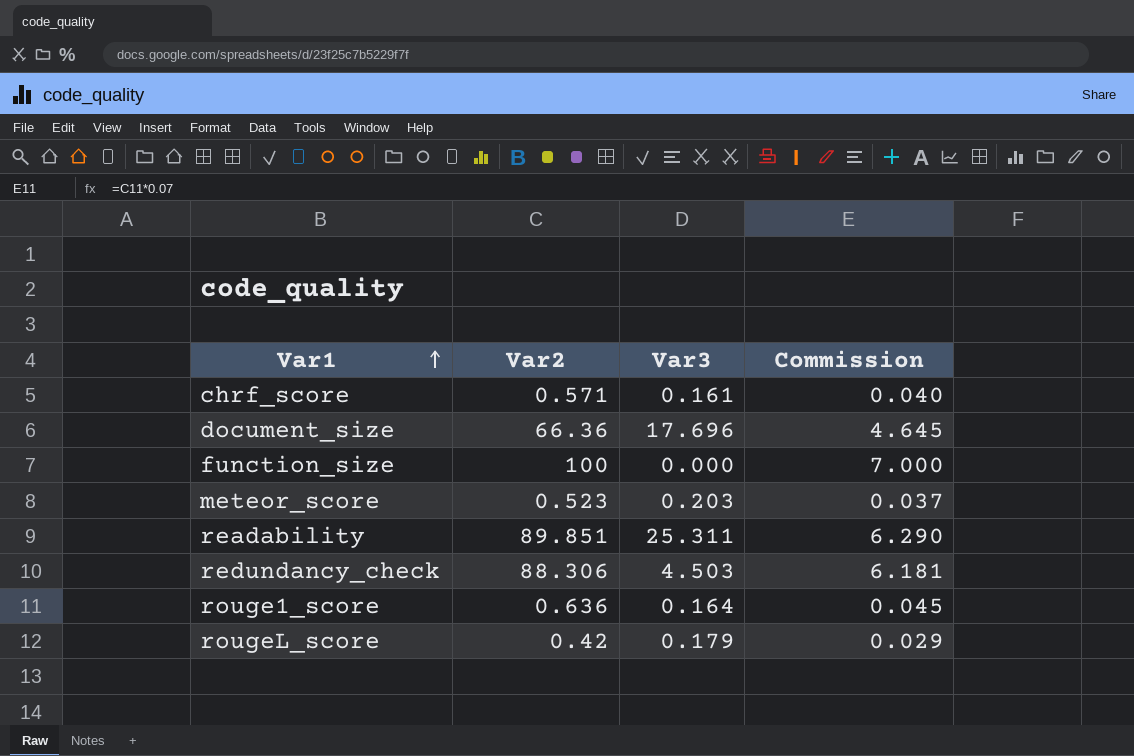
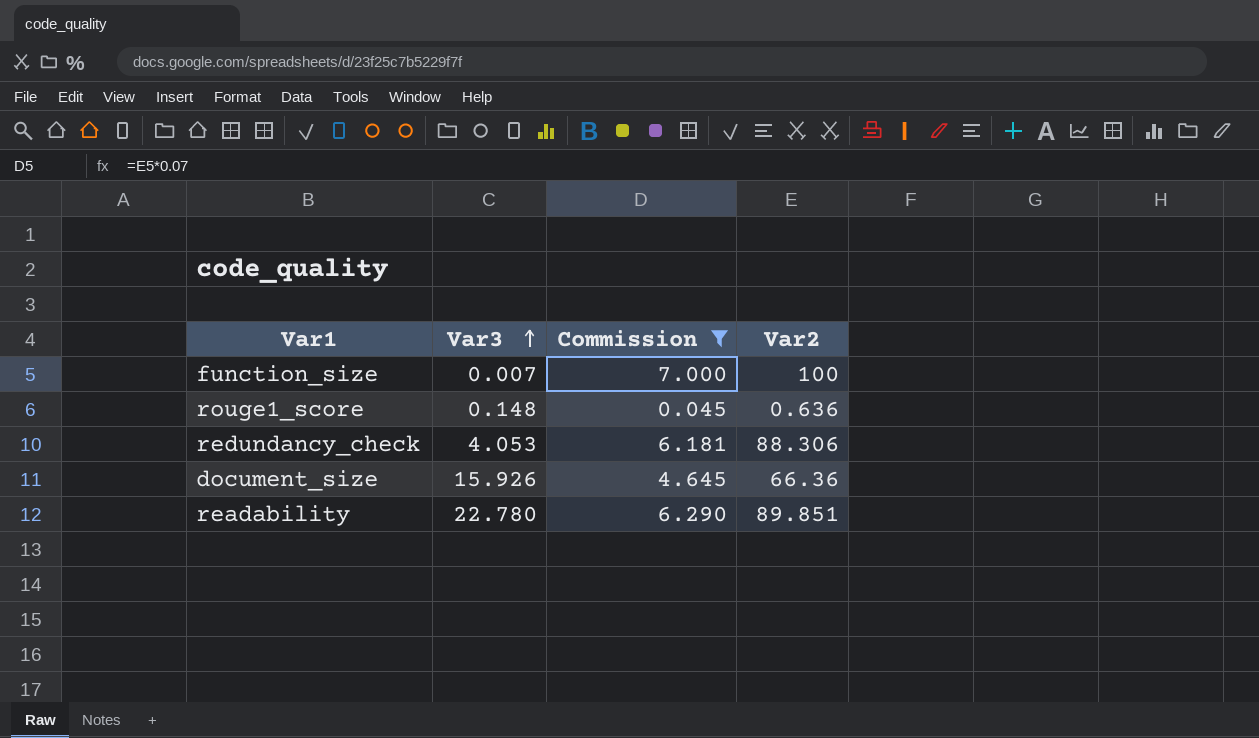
filter: none -> Commission >= 0.045
row order: Var1 ascending -> Var3 ascending
column Var2 | position: 2 -> 4
function_size | Var3: 0.000 -> 0.007
rouge1_score | Var3: 0.164 -> 0.148
redundancy_check | Var3: 4.503 -> 4.053
document_size | Var3: 17.696 -> 15.926
readability | Var3: 25.311 -> 22.780

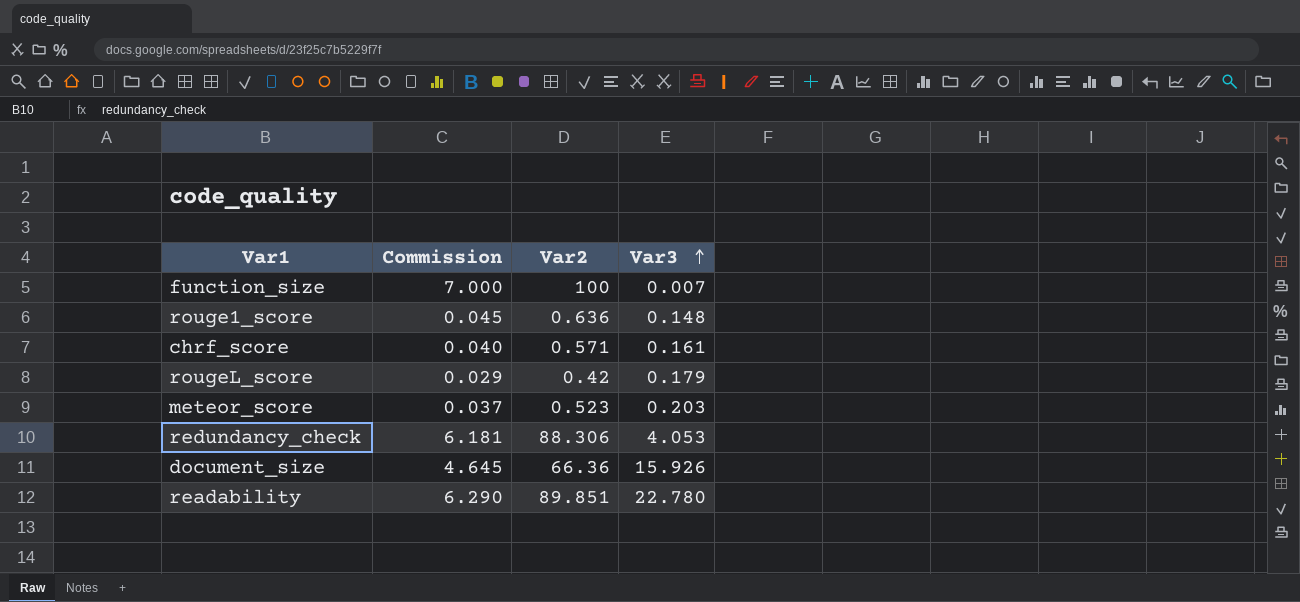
filter: Commission >= 0.045 -> none
column Var3 | position: 2 -> 4

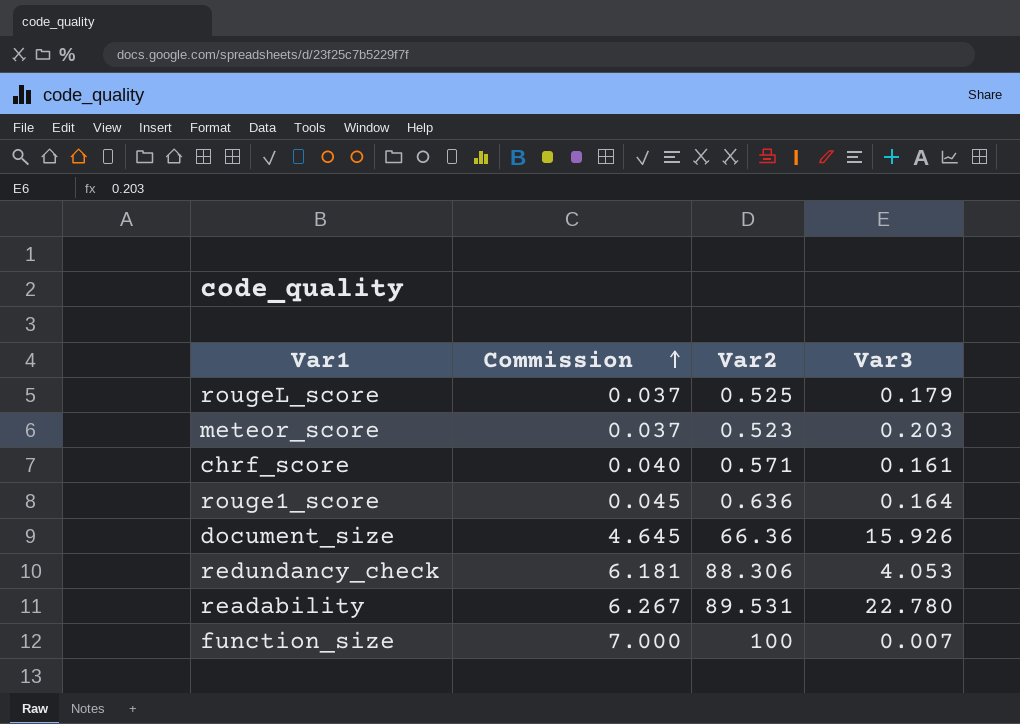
row order: Var3 ascending -> Commission ascending
rougeL_score | Commission: 0.029 -> 0.037
rougeL_score | Var2: 0.42 -> 0.525
rouge1_score | Var3: 0.148 -> 0.164
readability | Commission: 6.290 -> 6.267
readability | Var2: 89.851 -> 89.531

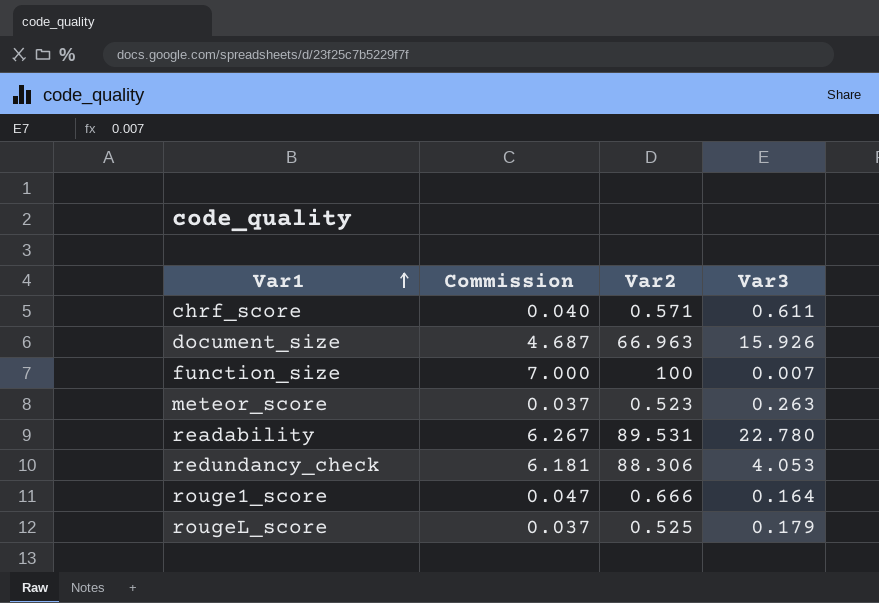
row order: Commission ascending -> Var1 ascending
chrf_score | Var3: 0.161 -> 0.611
document_size | Commission: 4.645 -> 4.687
document_size | Var2: 66.36 -> 66.963
meteor_score | Var3: 0.203 -> 0.263
rouge1_score | Commission: 0.045 -> 0.047
rouge1_score | Var2: 0.636 -> 0.666

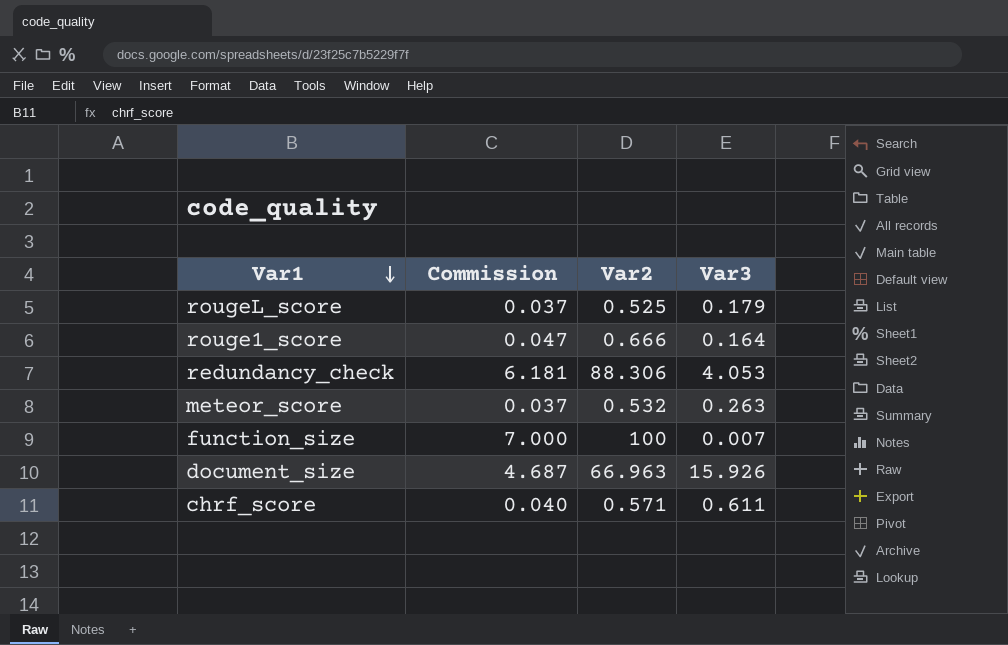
row order: Var1 ascending -> Var1 descending
row readability: 6.267 | 89.531 | 22.780 -> none
meteor_score | Var2: 0.523 -> 0.532

